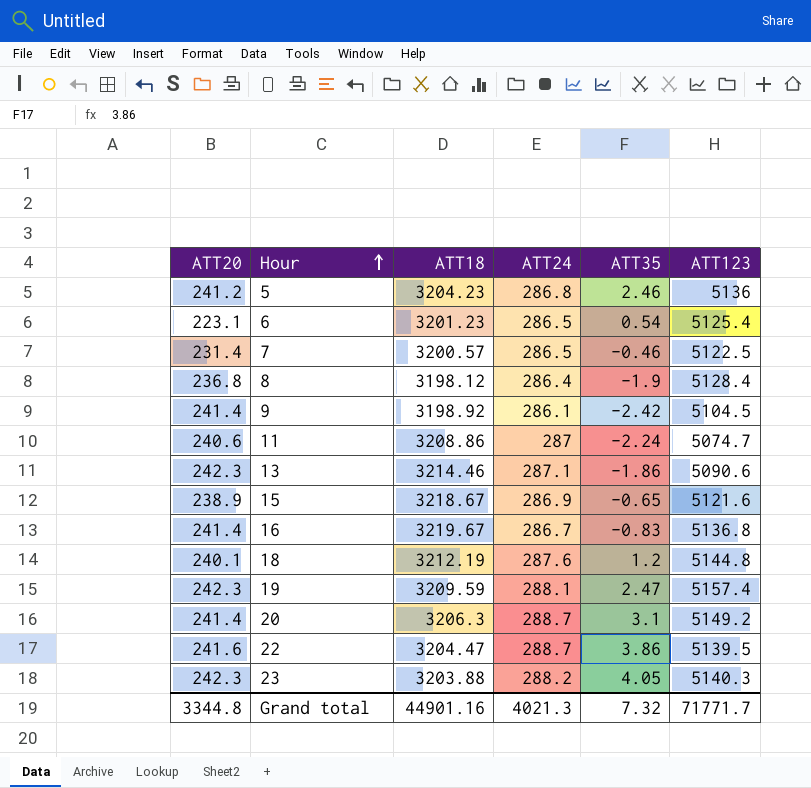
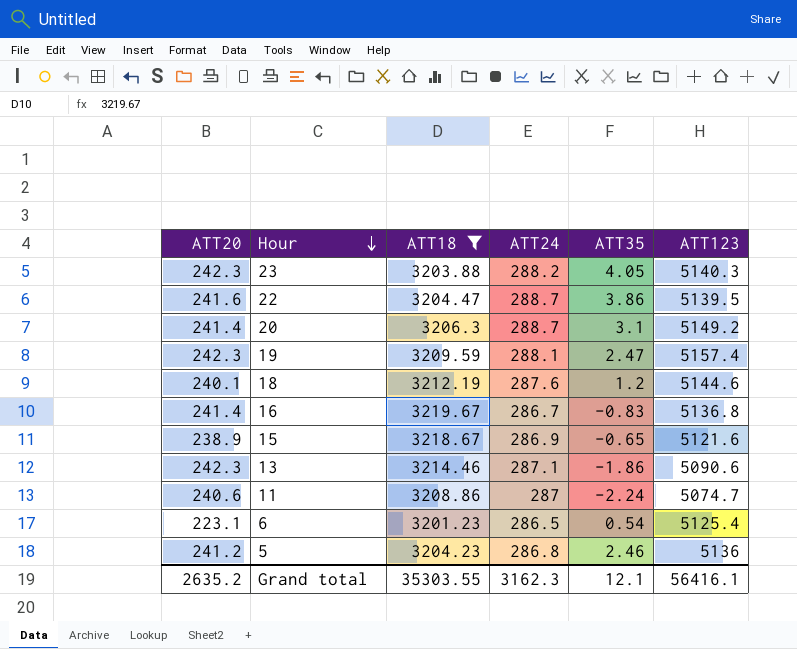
filter: none -> ATT18 >= 3201.23
row order: Hour ascending -> Hour descending
18 | ATT123: 5144.8 -> 5144.6
Grand total | ATT20: 3344.8 -> 2635.2
Grand total | ATT18: 44901.16 -> 35303.55
Grand total | ATT24: 4021.3 -> 3162.3
Grand total | ATT35: 7.32 -> 12.1
Grand total | ATT123: 71771.7 -> 56416.1

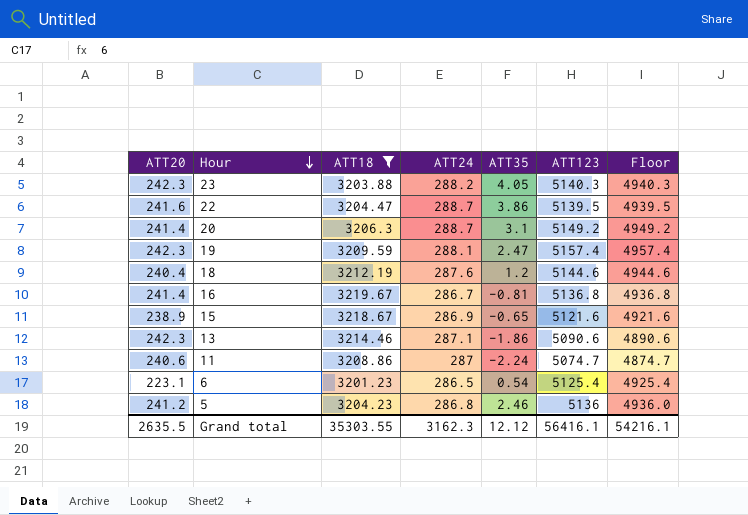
column Floor | formula: none -> [ATT123] - 200
18 | ATT20: 240.1 -> 240.4
16 | ATT35: -0.83 -> -0.81
Grand total | ATT20: 2635.2 -> 2635.5
Grand total | ATT35: 12.1 -> 12.12

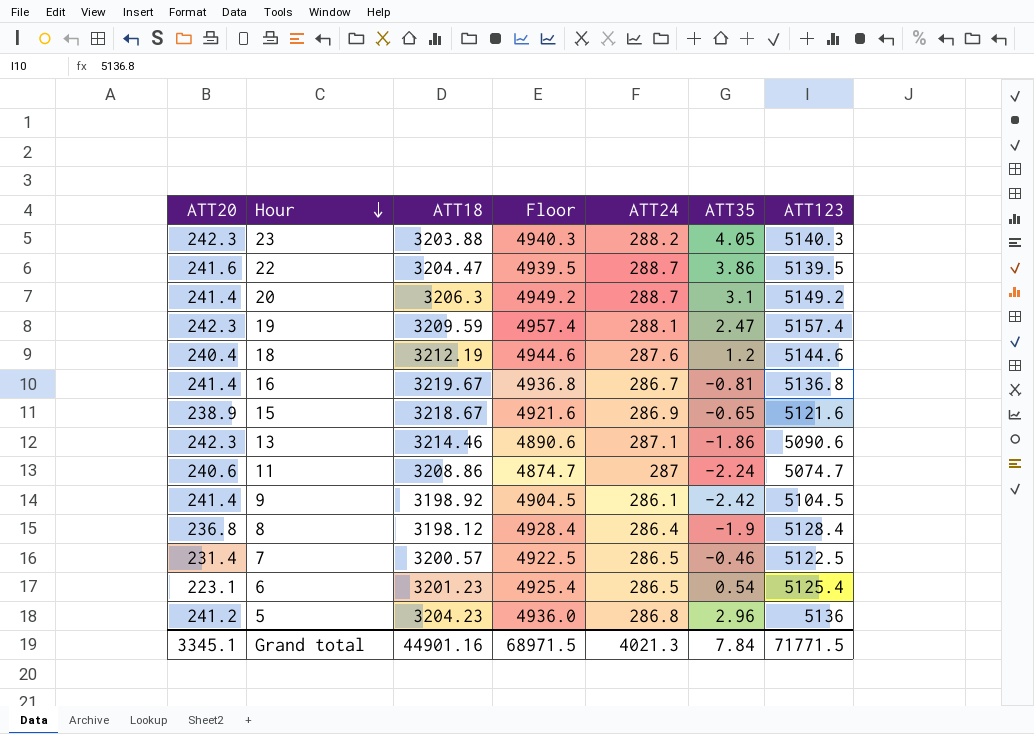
filter: ATT18 >= 3201.23 -> none
column Floor | position: 7 -> 4
5 | ATT35: 2.46 -> 2.96
Grand total | ATT20: 2635.5 -> 3345.1
Grand total | ATT18: 35303.55 -> 44901.16
Grand total | Floor: 54216.1 -> 68971.5
Grand total | ATT24: 3162.3 -> 4021.3
Grand total | ATT35: 12.12 -> 7.84
Grand total | ATT123: 56416.1 -> 71771.5

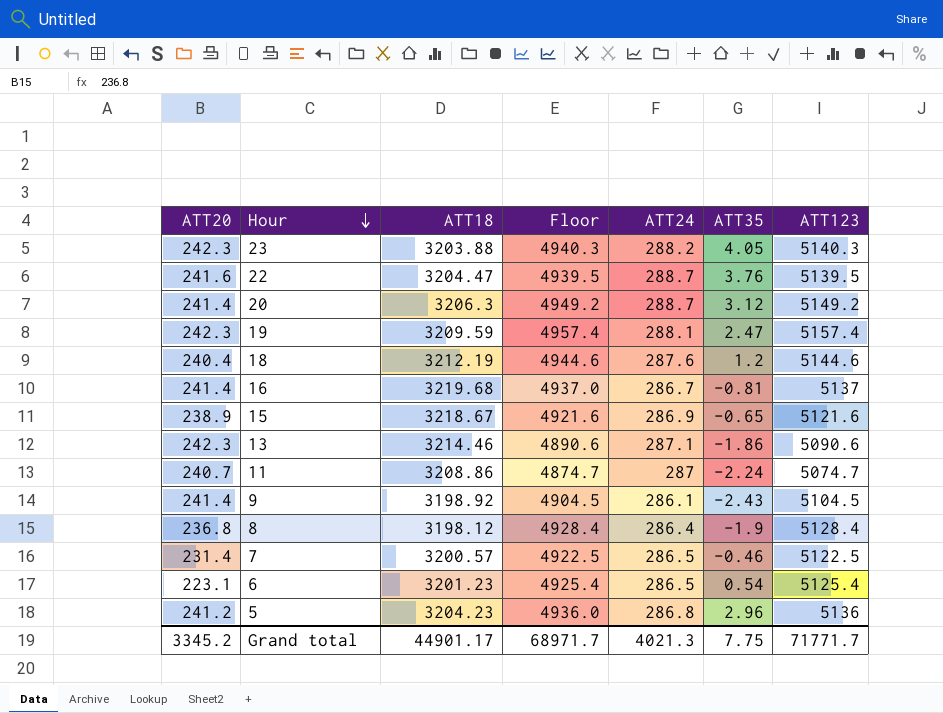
22 | ATT35: 3.86 -> 3.76
20 | ATT35: 3.1 -> 3.12
16 | ATT18: 3219.67 -> 3219.68
16 | Floor: 4936.8 -> 4937.0
16 | ATT123: 5136.8 -> 5137
11 | ATT20: 240.6 -> 240.7
9 | ATT35: -2.42 -> -2.43
Grand total | ATT20: 3345.1 -> 3345.2
Grand total | ATT18: 44901.16 -> 44901.17
Grand total | Floor: 68971.5 -> 68971.7
Grand total | ATT35: 7.84 -> 7.75
Grand total | ATT123: 71771.5 -> 71771.7

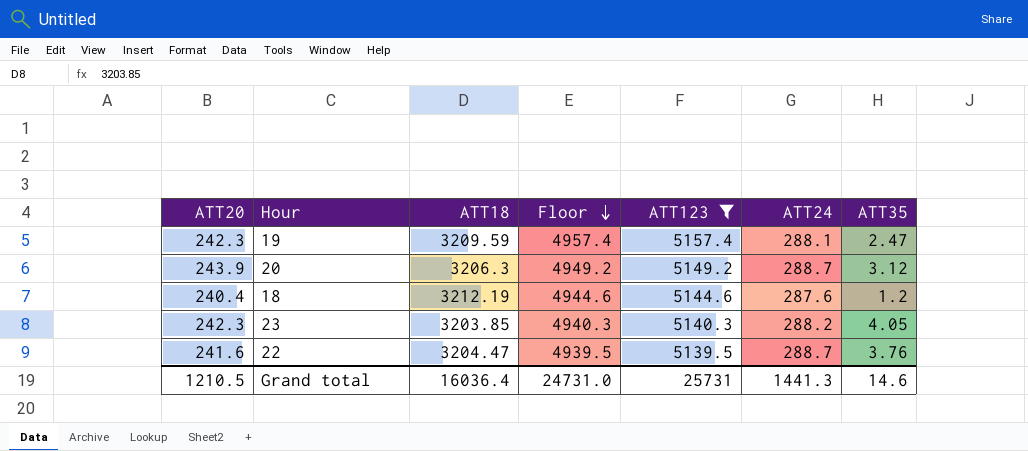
filter: none -> ATT123 >= 5139.5
row order: Hour descending -> Floor descending
column ATT123 | position: 7 -> 5
20 | ATT20: 241.4 -> 243.9
23 | ATT18: 3203.88 -> 3203.85
Grand total | ATT20: 3345.2 -> 1210.5
Grand total | ATT18: 44901.17 -> 16036.4
Grand total | Floor: 68971.7 -> 24731.0
Grand total | ATT123: 71771.7 -> 25731
Grand total | ATT24: 4021.3 -> 1441.3
Grand total | ATT35: 7.75 -> 14.6

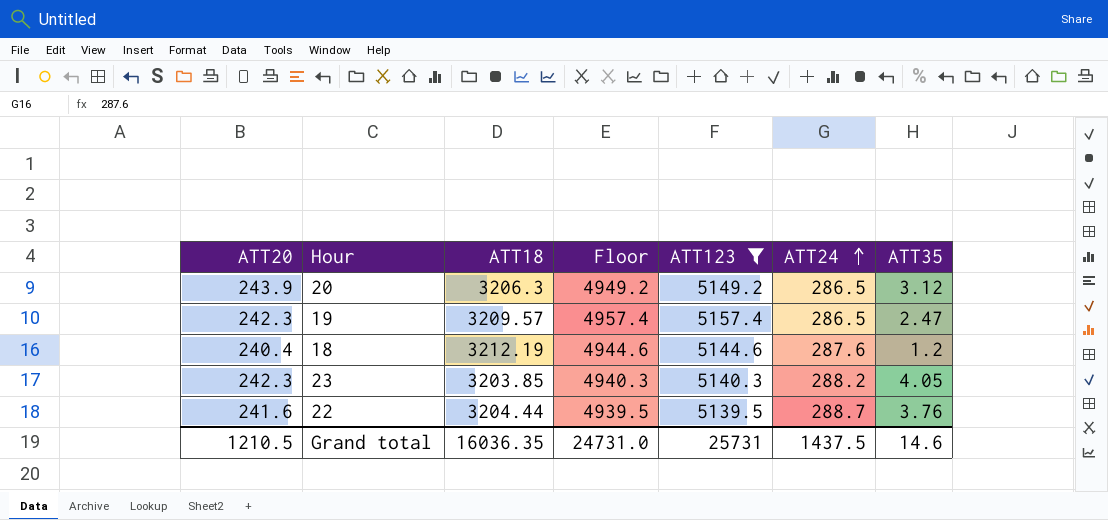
row order: Floor descending -> ATT24 ascending
20 | ATT24: 288.7 -> 286.5
19 | ATT18: 3209.59 -> 3209.57
19 | ATT24: 288.1 -> 286.5
22 | ATT18: 3204.47 -> 3204.44
Grand total | ATT18: 16036.4 -> 16036.35
Grand total | ATT24: 1441.3 -> 1437.5

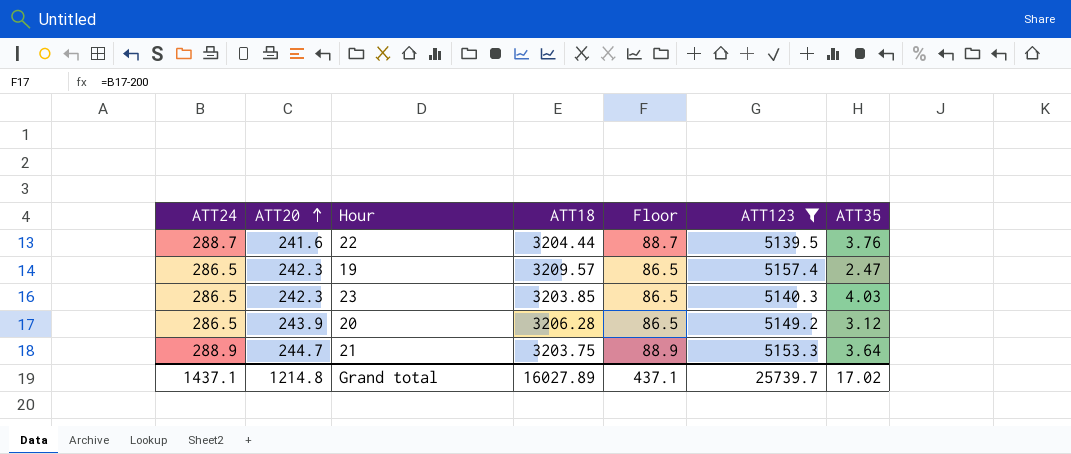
row order: ATT24 ascending -> ATT20 ascending
column ATT24 | position: 6 -> 1
column Floor | formula: [ATT123] - 200 -> [ATT24] - 200
row 18: 240.4 | 3212.19 | 4944.6 | 5144.6 | 287.6 | 1.2 -> none
23 | ATT24: 288.2 -> 286.5
23 | ATT35: 4.05 -> 4.03
20 | ATT18: 3206.3 -> 3206.28
row 21: none -> 288.9 | 244.7 | 3203.75 | 88.9 | 5153.3 | 3.64
Grand total | ATT24: 1437.5 -> 1437.1
Grand total | ATT20: 1210.5 -> 1214.8
Grand total | ATT18: 16036.35 -> 16027.89
Grand total | Floor: 24731.0 -> 437.1
Grand total | ATT123: 25731 -> 25739.7
Grand total | ATT35: 14.6 -> 17.02

